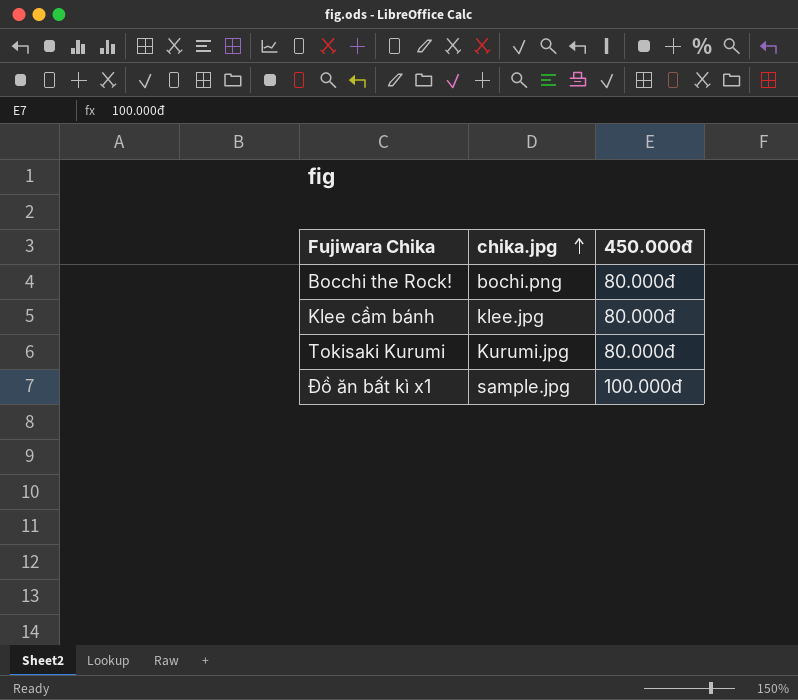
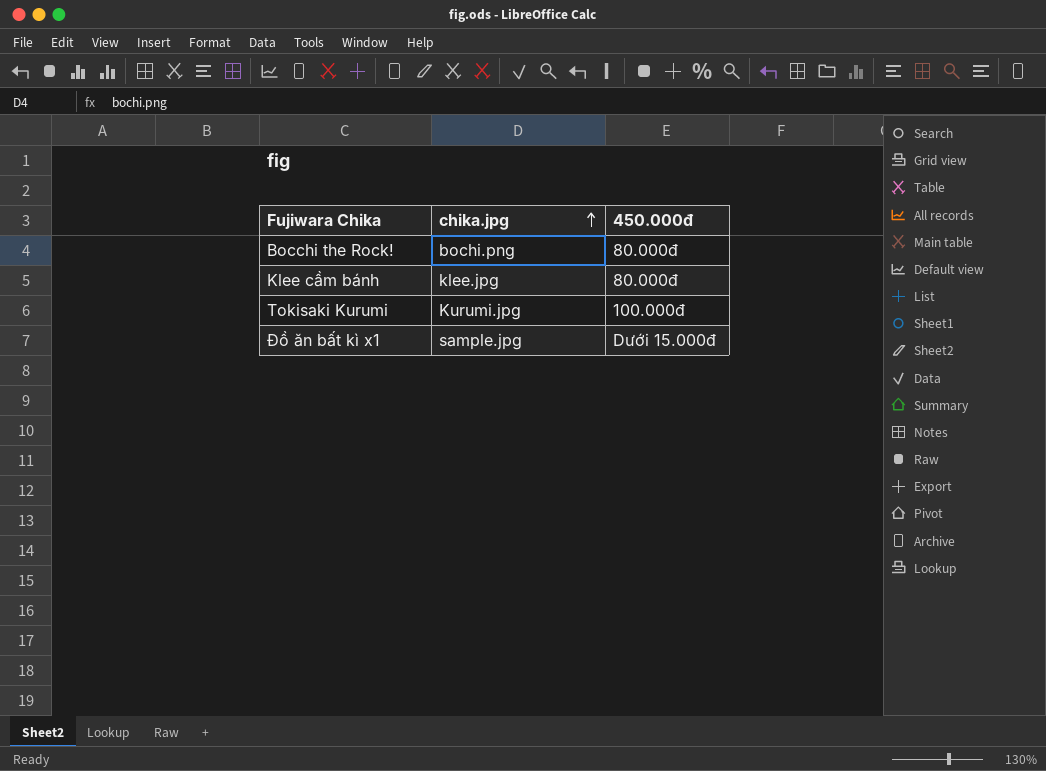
Tokisaki Kurumi | 450.000đ: 80.000đ -> 100.000đ
Đồ ăn bất kì x1 | 450.000đ: 100.000đ -> Dưới 15.000đ

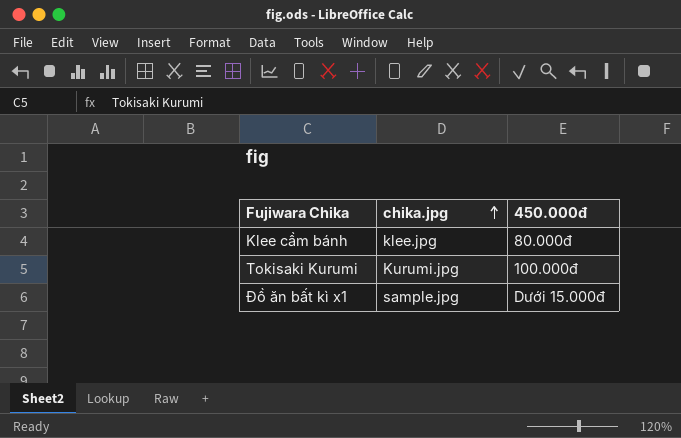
row Bocchi the Rock!: bochi.png | 80.000đ -> none

